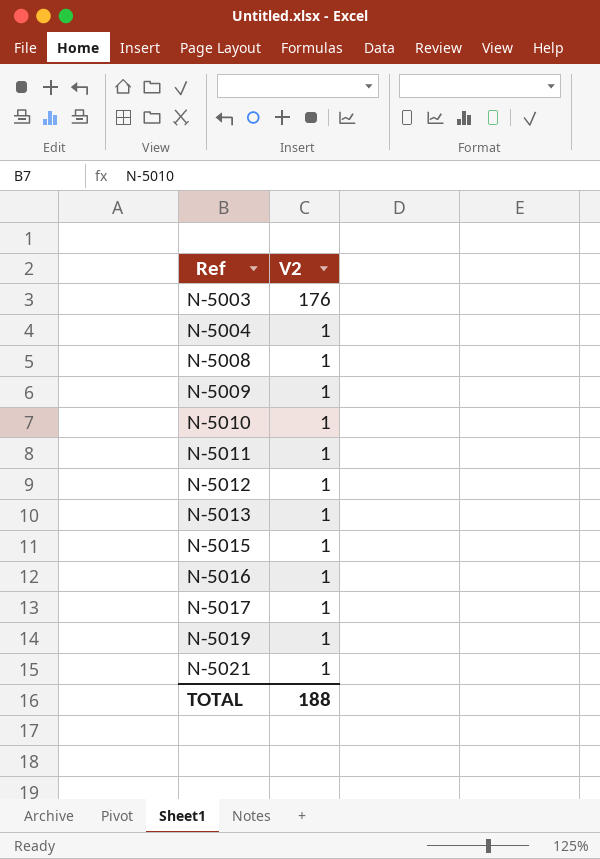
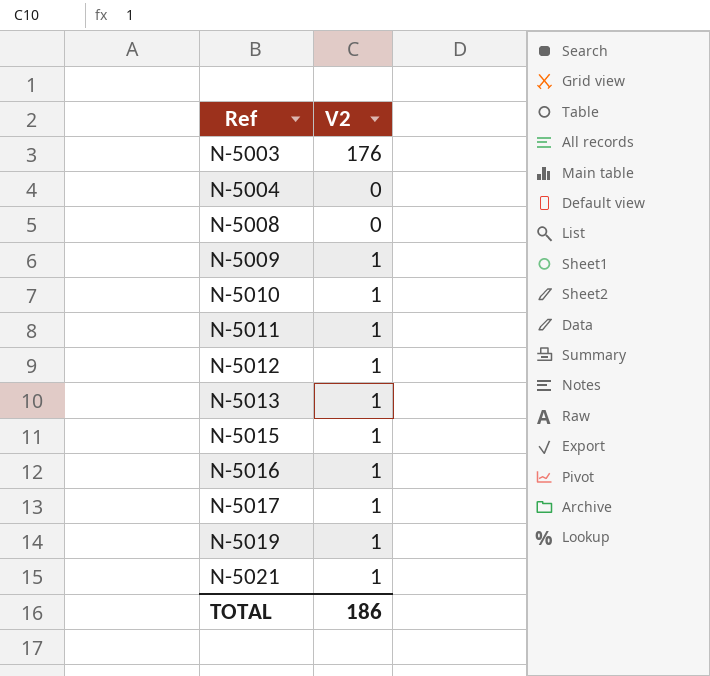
N-5004 | V2: 1 -> 0
N-5008 | V2: 1 -> 0
TOTAL | V2: 188 -> 186

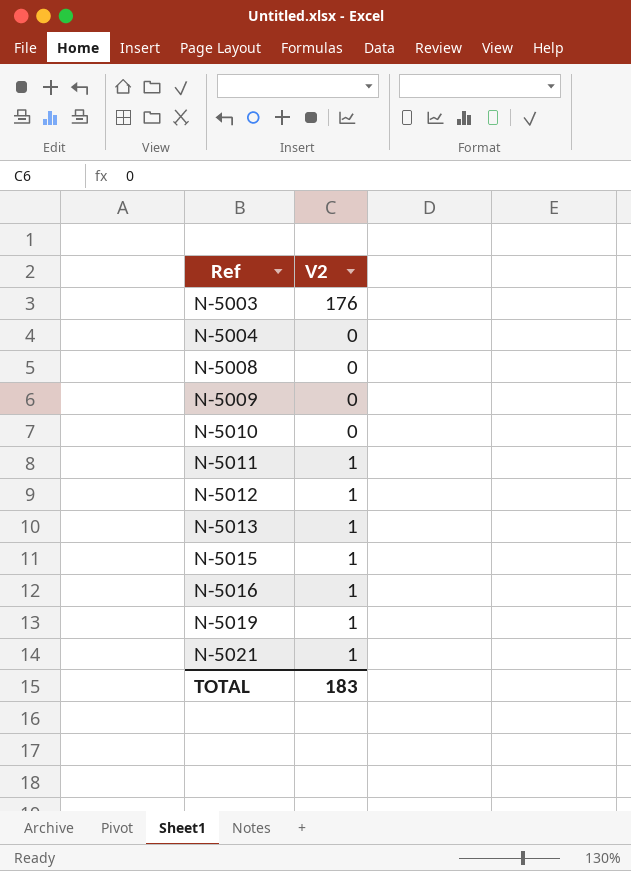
row N-5017: 1 -> none
N-5009 | V2: 1 -> 0
N-5010 | V2: 1 -> 0
TOTAL | V2: 186 -> 183

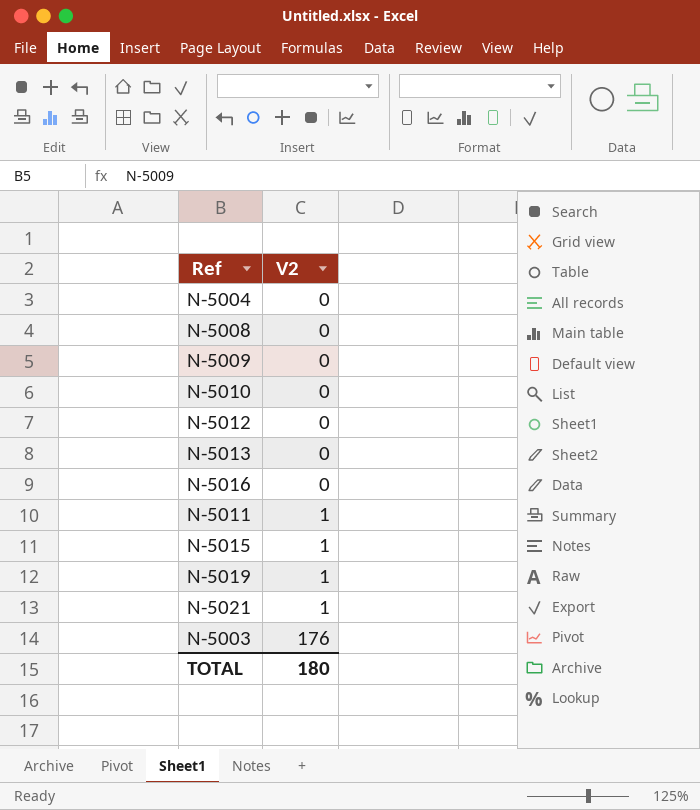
row order: Ref ascending -> V2 ascending
N-5012 | V2: 1 -> 0
N-5013 | V2: 1 -> 0
N-5016 | V2: 1 -> 0
TOTAL | V2: 183 -> 180

